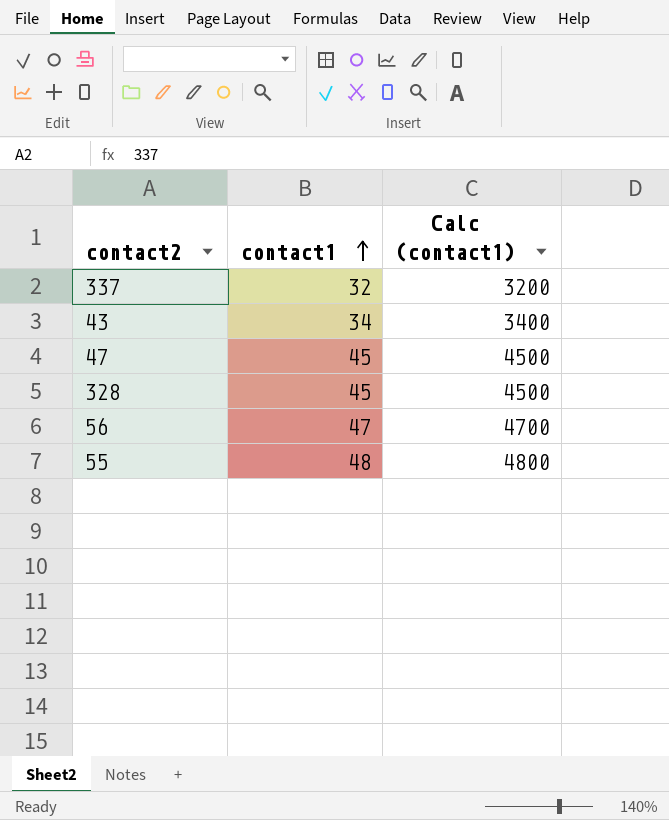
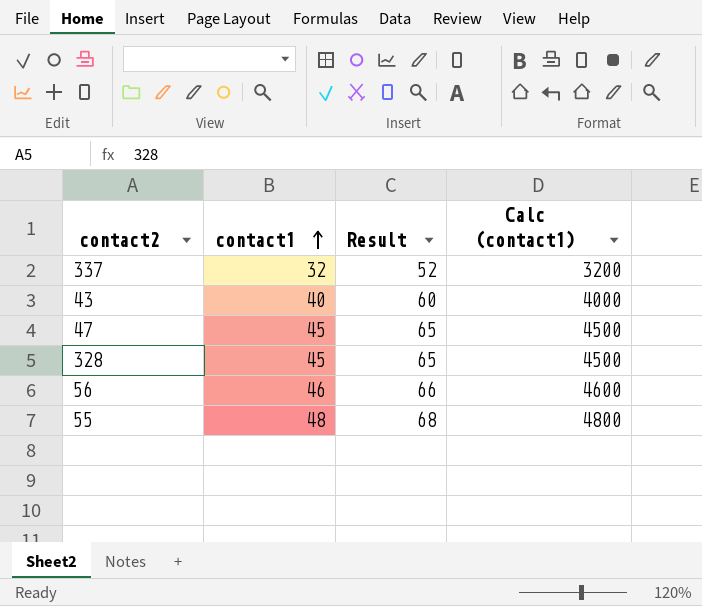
column Result | formula: none -> [contact1] + 20
43 | contact1: 34 -> 40
43 | Calc (contact1): 3400 -> 4000
56 | contact1: 47 -> 46
56 | Calc (contact1): 4700 -> 4600

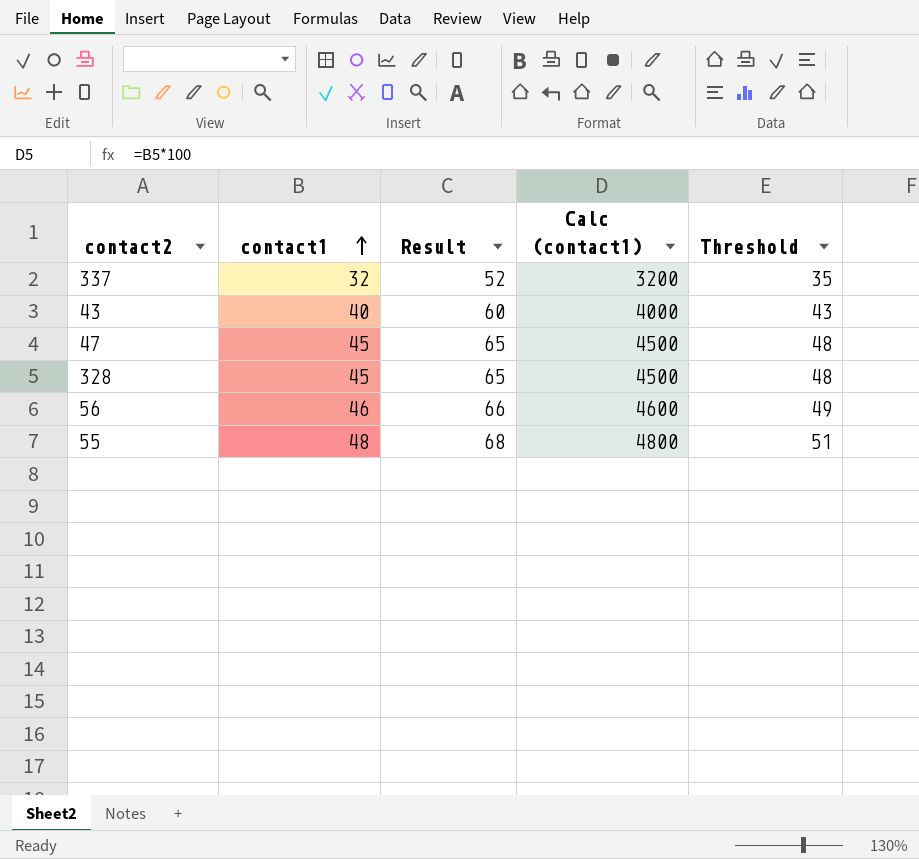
column Threshold | formula: none -> [contact1] + 3

